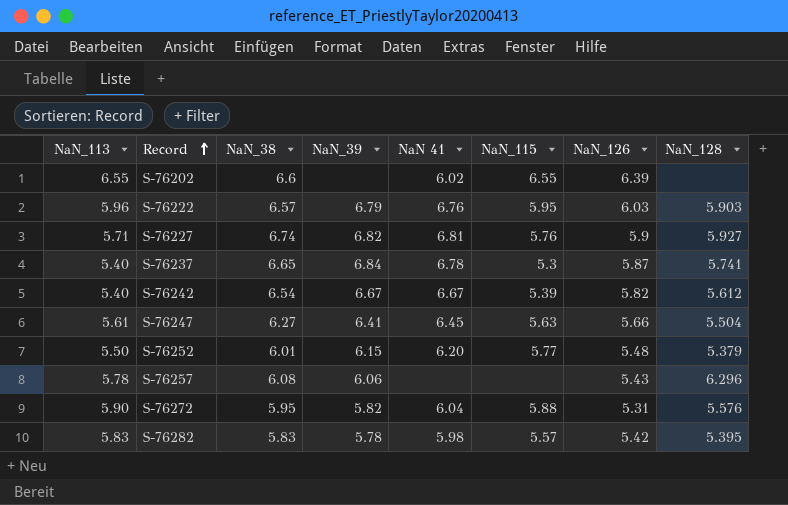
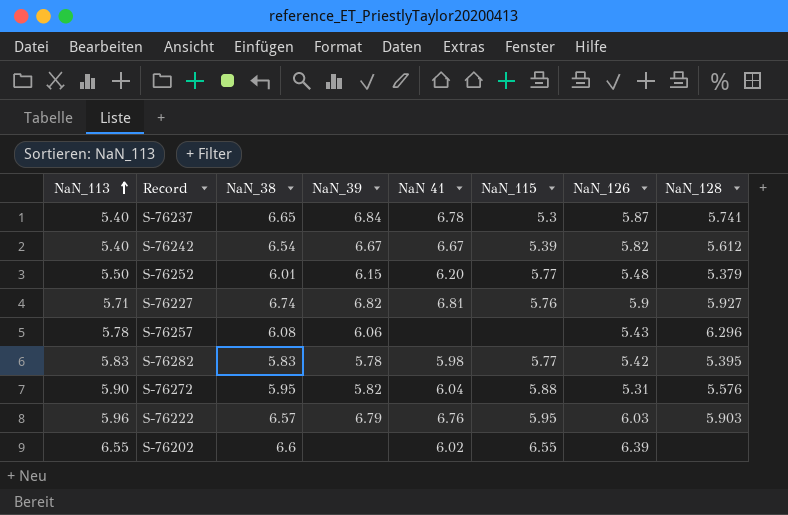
row order: Record ascending -> NaN_113 ascending
row S-76247: 5.61 | 6.27 | 6.41 | 6.45 | 5.63 | 5.66 | 5.504 -> none
S-76282 | NaN_115: 5.57 -> 5.77

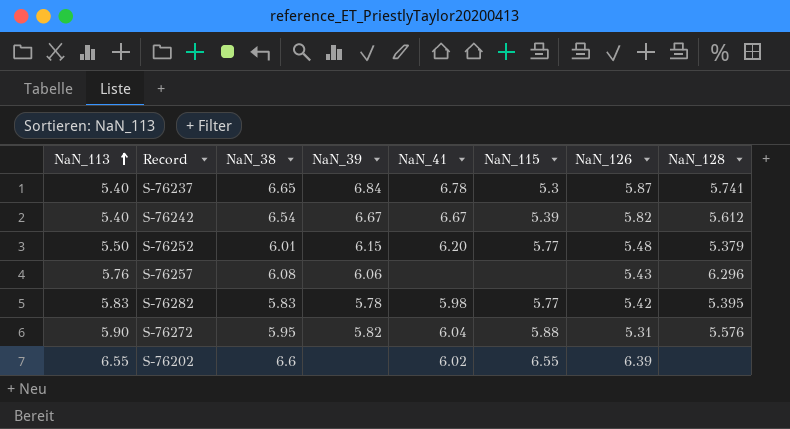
column name: NaN 41 -> NaN_41
row S-76227: 5.71 | 6.74 | 6.82 | 6.81 | 5.76 | 5.9 | 5.927 -> none
row S-76222: 5.96 | 6.57 | 6.79 | 6.76 | 5.95 | 6.03 | 5.903 -> none
S-76257 | NaN_113: 5.78 -> 5.76

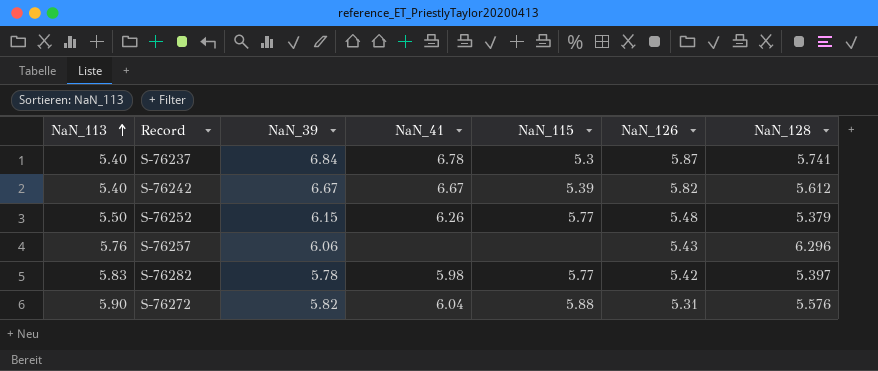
column NaN_38 | position: 3 -> none
row S-76202: 6.55 | 6.6 | none | 6.02 | 6.55 | 6.39 | none -> none
S-76252 | NaN_41: 6.20 -> 6.26
S-76282 | NaN_128: 5.395 -> 5.397

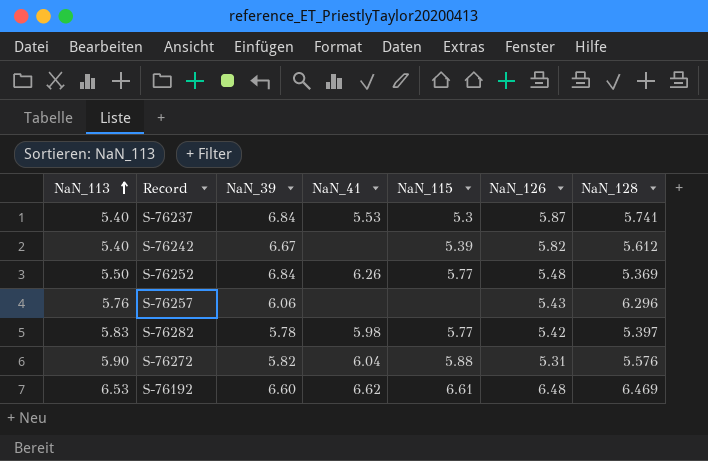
S-76237 | NaN_41: 6.78 -> 5.53
S-76242 | NaN_41: 6.67 -> none
S-76252 | NaN_39: 6.15 -> 6.84
S-76252 | NaN_128: 5.379 -> 5.369
row S-76192: none -> 6.53 | 6.60 | 6.62 | 6.61 | 6.48 | 6.469

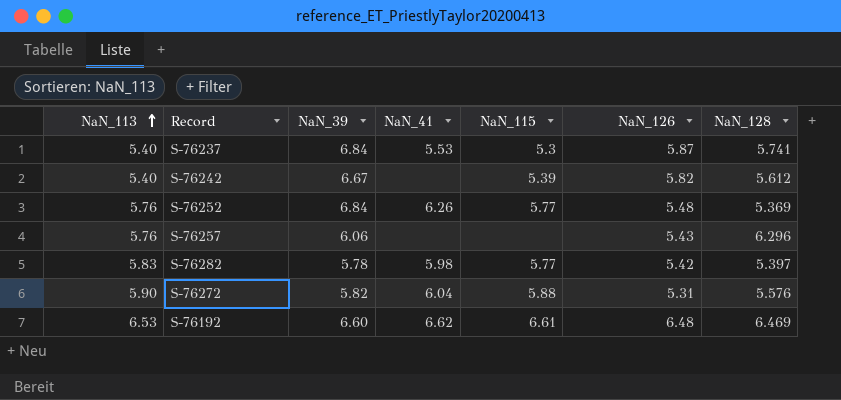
S-76252 | NaN_113: 5.50 -> 5.76

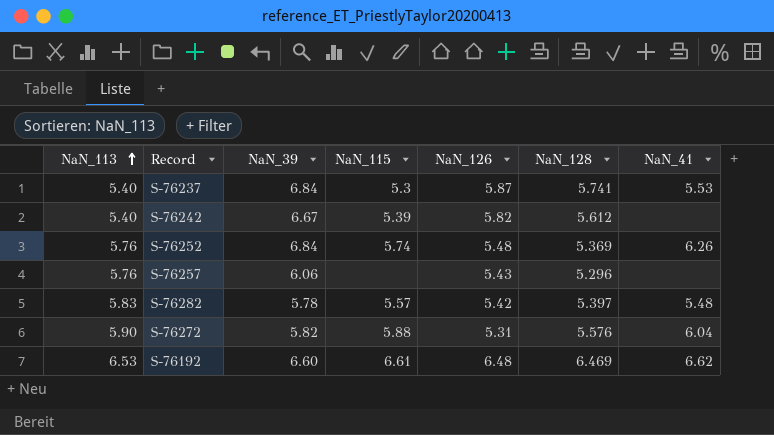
column NaN_41 | position: 4 -> 7
S-76252 | NaN_115: 5.77 -> 5.74
S-76257 | NaN_128: 6.296 -> 5.296
S-76282 | NaN_115: 5.77 -> 5.57
S-76282 | NaN_41: 5.98 -> 5.48

